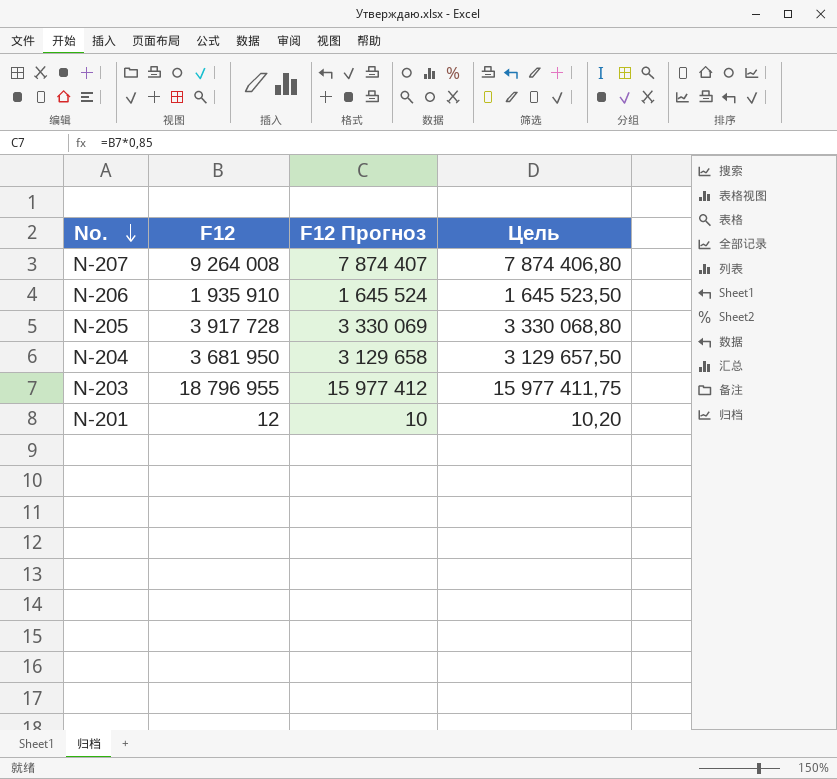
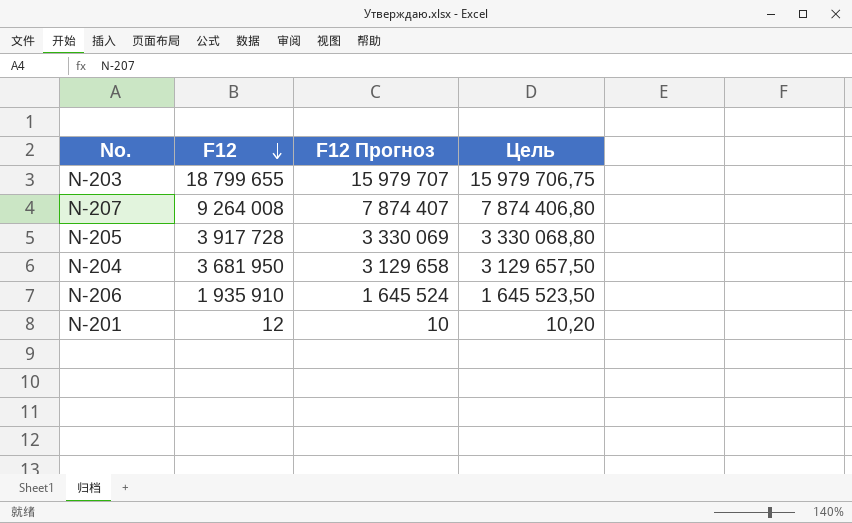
row order: No. descending -> F12 descending
N-203 | F12: 18 796 955 -> 18 799 655
N-203 | F12 Прогноз: 15 977 412 -> 15 979 707
N-203 | Цель: 15 977 411,75 -> 15 979 706,75

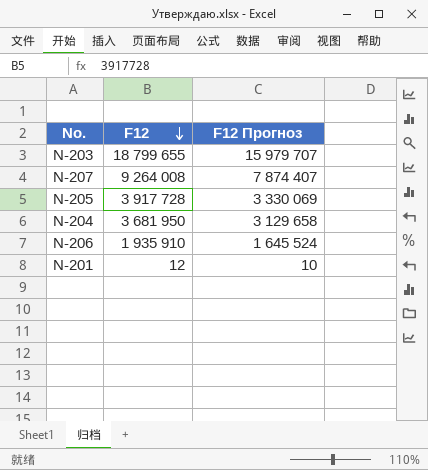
column Цель | formula: [F12] * 0,85 -> none

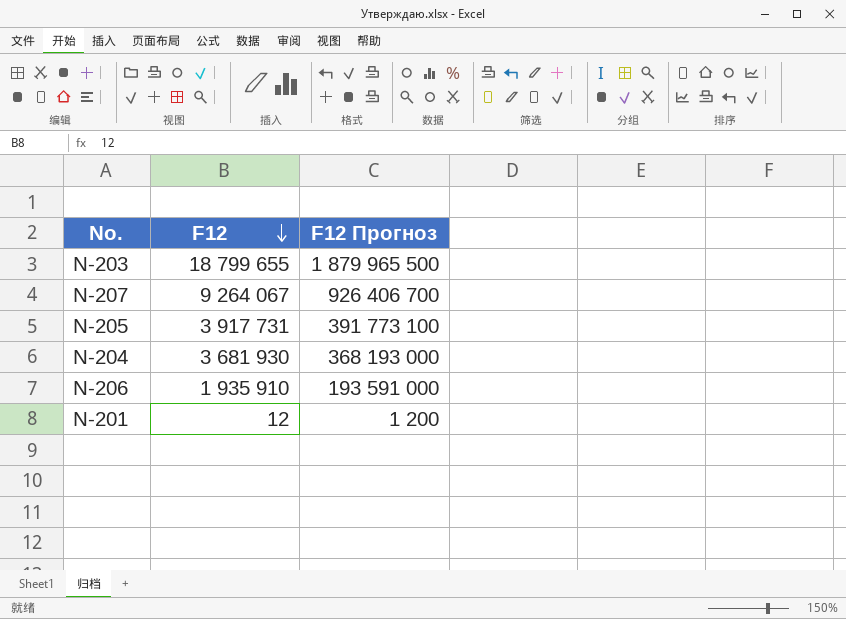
column F12 Прогноз | formula: [F12] * 0,85 -> [F12] * 100
N-207 | F12: 9 264 008 -> 9 264 067
N-205 | F12: 3 917 728 -> 3 917 731
N-204 | F12: 3 681 950 -> 3 681 930

